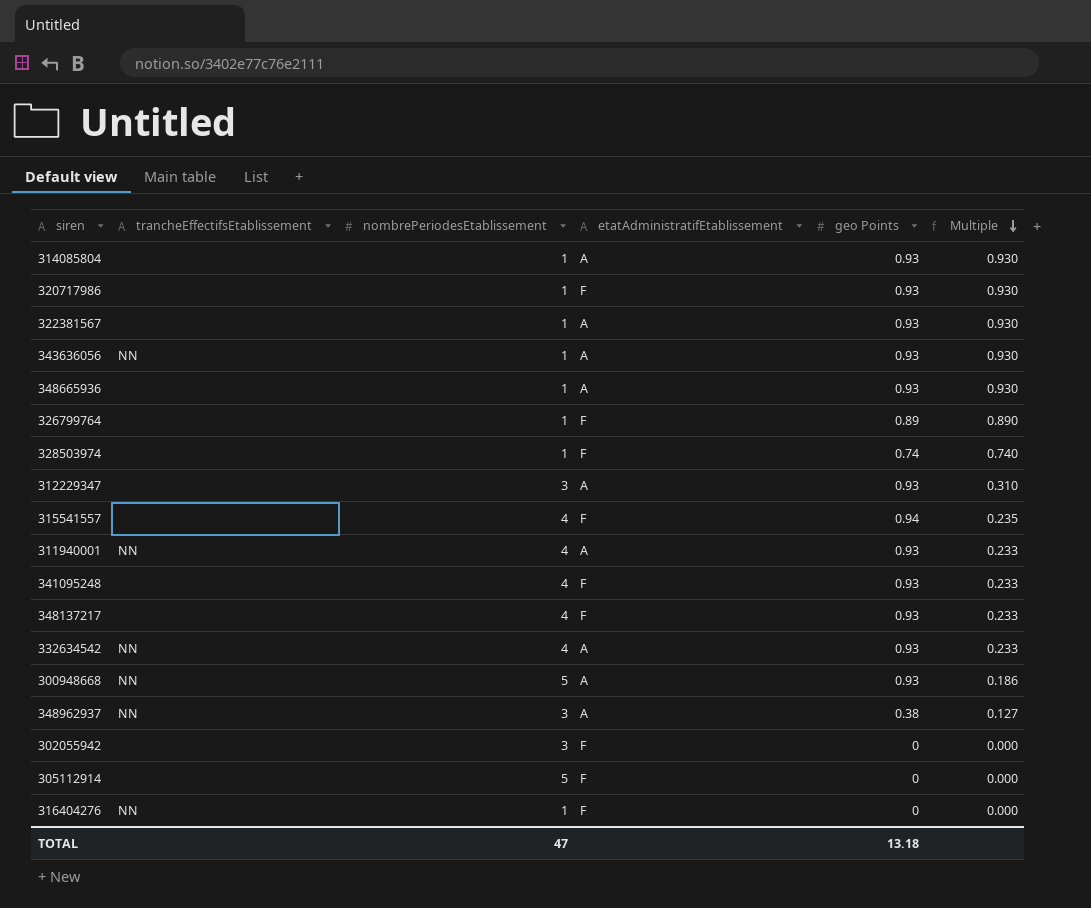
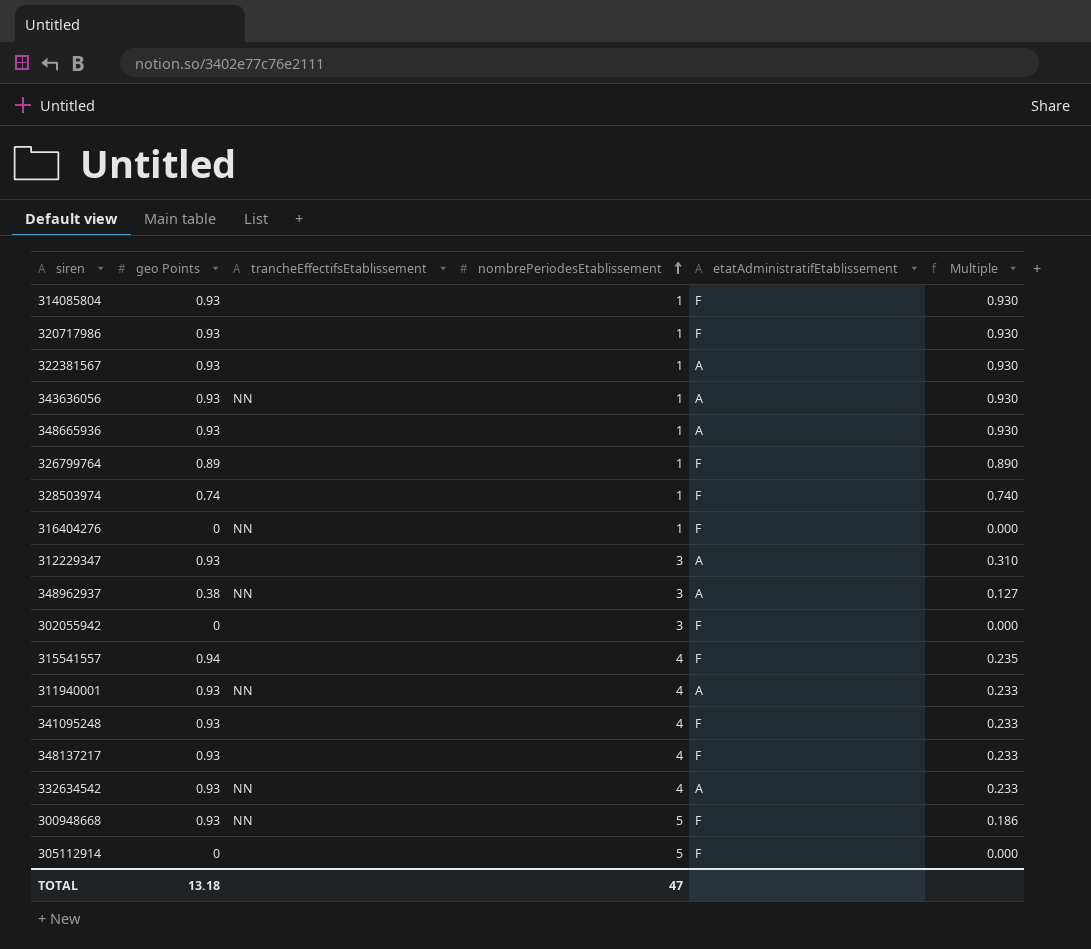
row order: Multiple descending -> nombrePeriodesEtablissement ascending
column geo Points | position: 5 -> 2
314085804 | etatAdministratifEtablissement: A -> F
300948668 | etatAdministratifEtablissement: A -> F

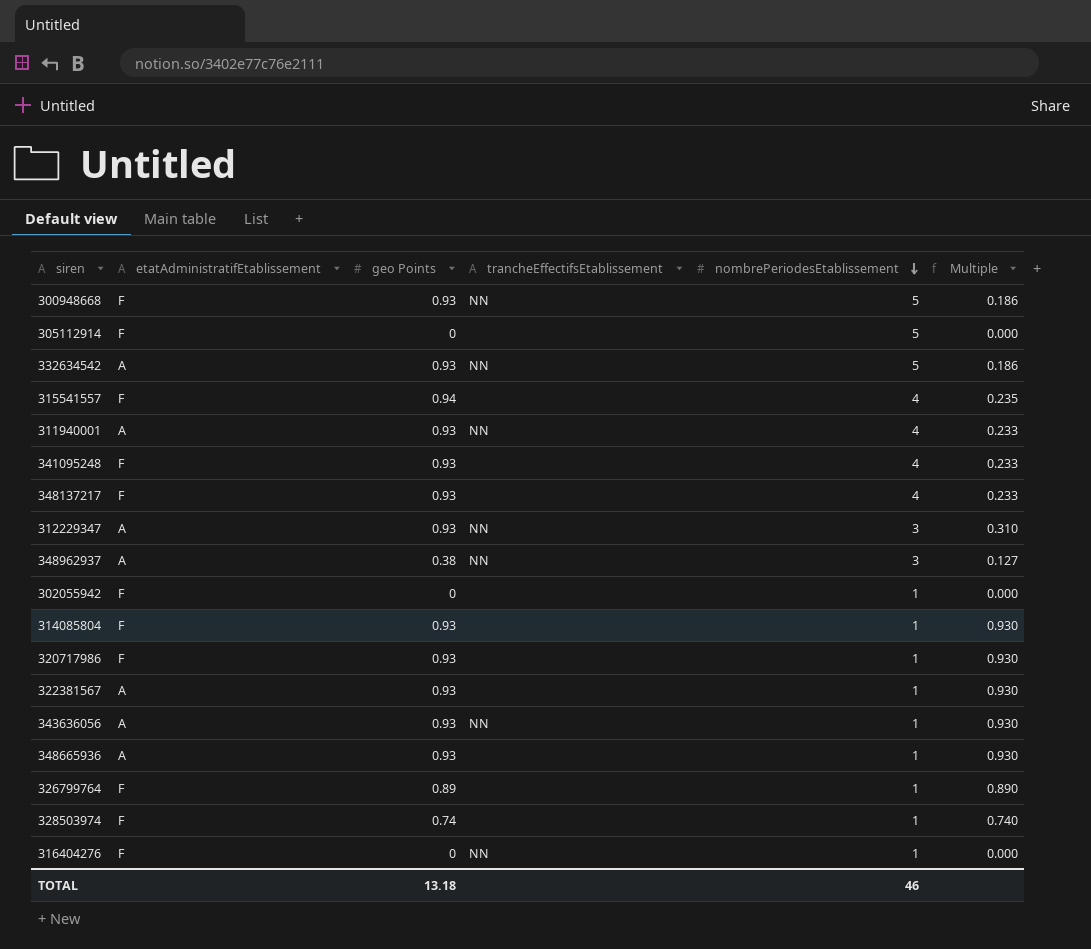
row order: nombrePeriodesEtablissement ascending -> nombrePeriodesEtablissement descending
column etatAdministratifEtablissement | position: 5 -> 2
332634542 | nombrePeriodesEtablissement: 4 -> 5
332634542 | Multiple: 0.233 -> 0.186
312229347 | trancheEffectifsEtablissement: none -> NN
302055942 | nombrePeriodesEtablissement: 3 -> 1
TOTAL | nombrePeriodesEtablissement: 47 -> 46

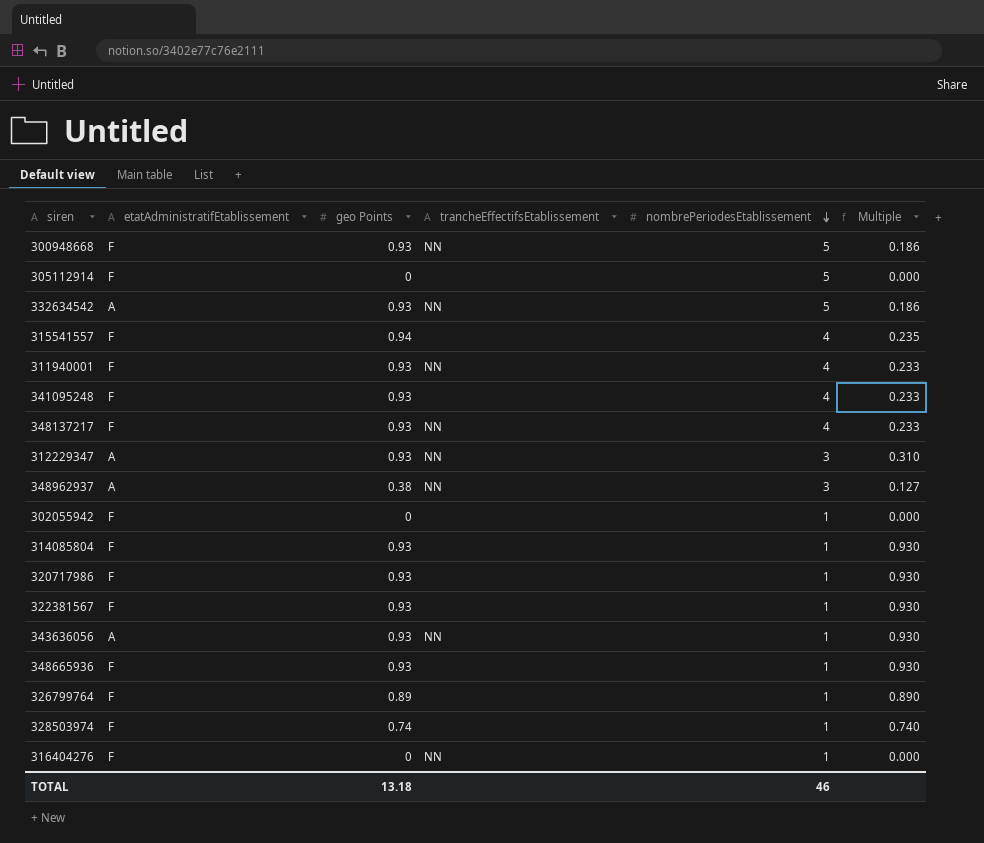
311940001 | etatAdministratifEtablissement: A -> F
348137217 | trancheEffectifsEtablissement: none -> NN
322381567 | etatAdministratifEtablissement: A -> F
348665936 | etatAdministratifEtablissement: A -> F

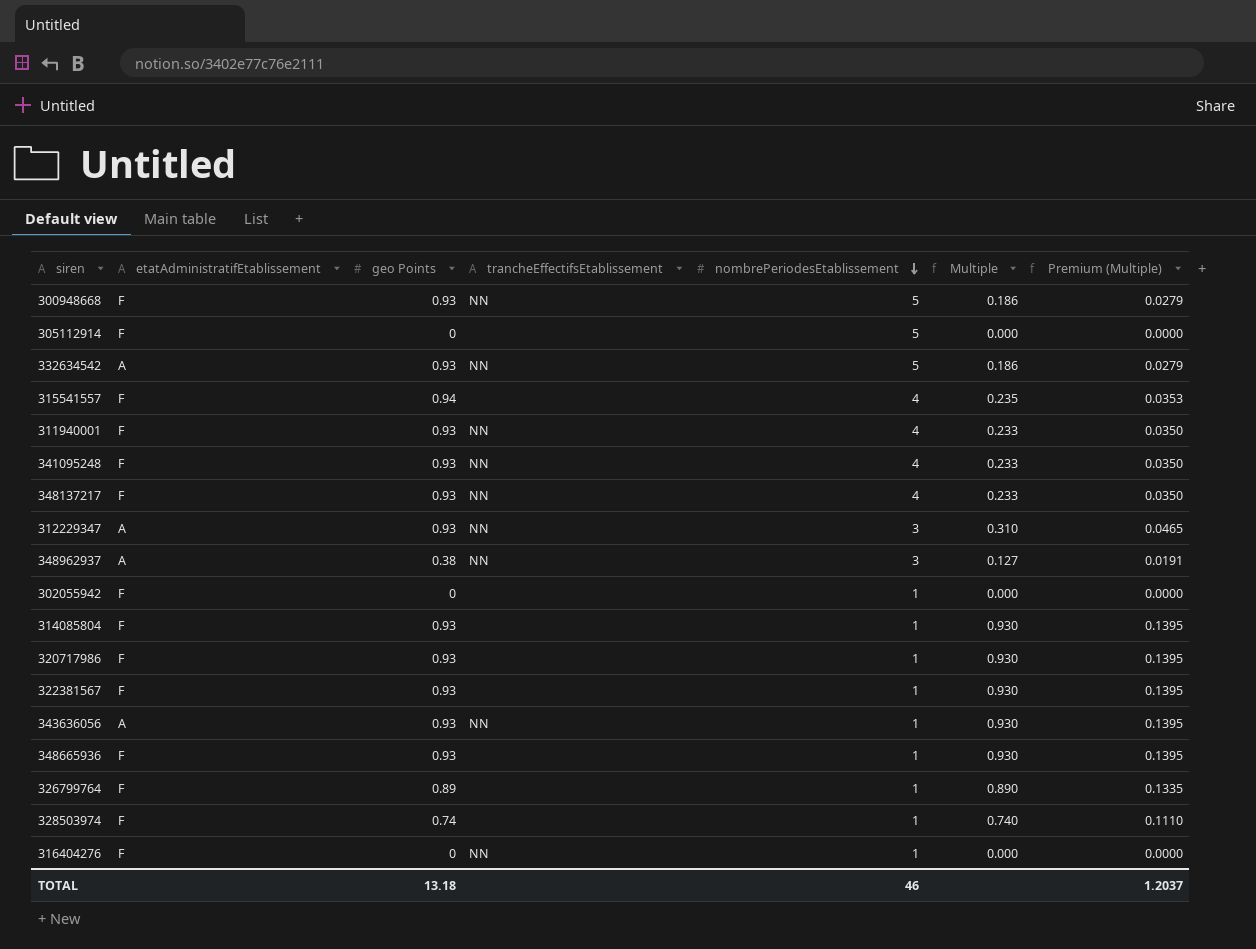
column Premium (Multiple) | formula: none -> [Multiple] * 0.15
341095248 | trancheEffectifsEtablissement: none -> NN

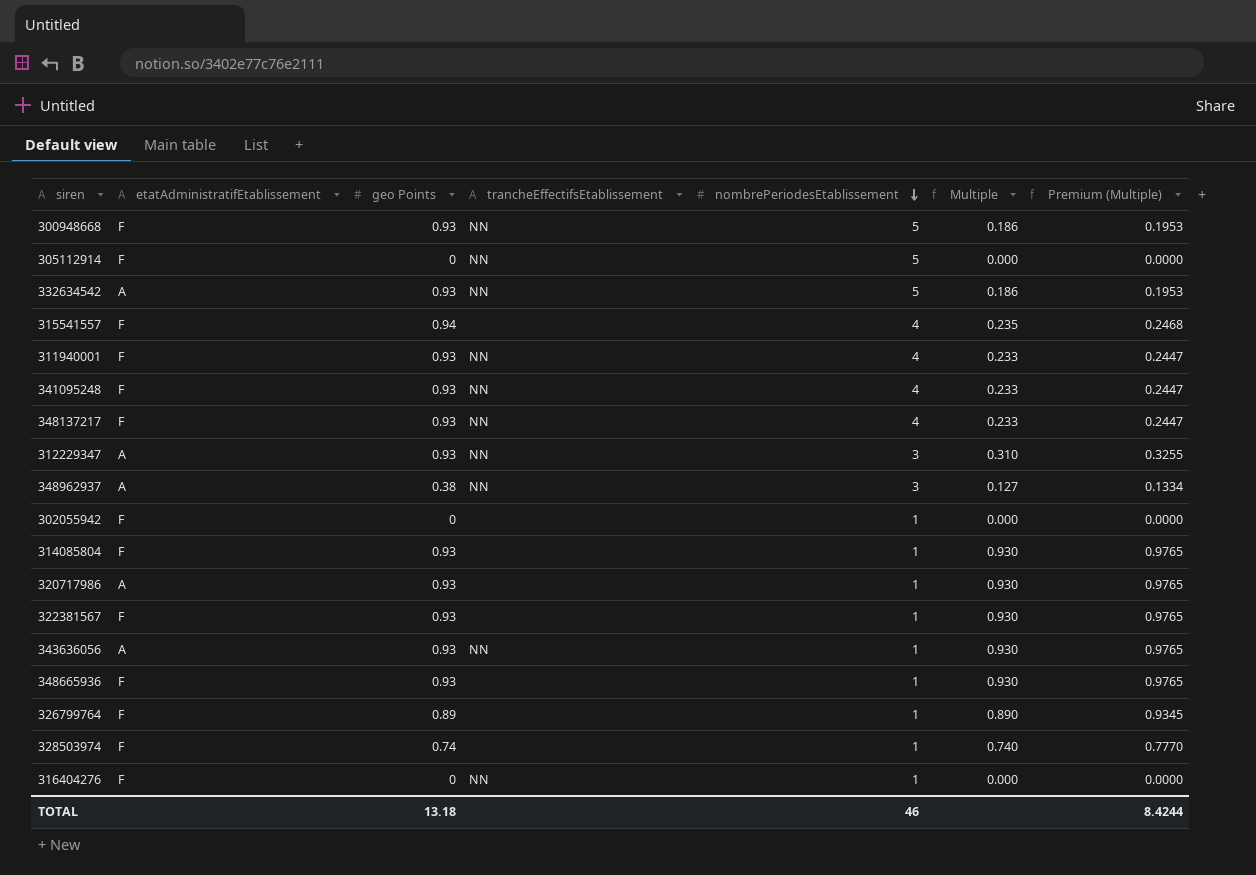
column Premium (Multiple) | formula: [Multiple] * 0.15 -> [Multiple] * 1.05
305112914 | trancheEffectifsEtablissement: none -> NN
320717986 | etatAdministratifEtablissement: F -> A
TOTAL | Premium (Multiple): 1.2037 -> 8.4244

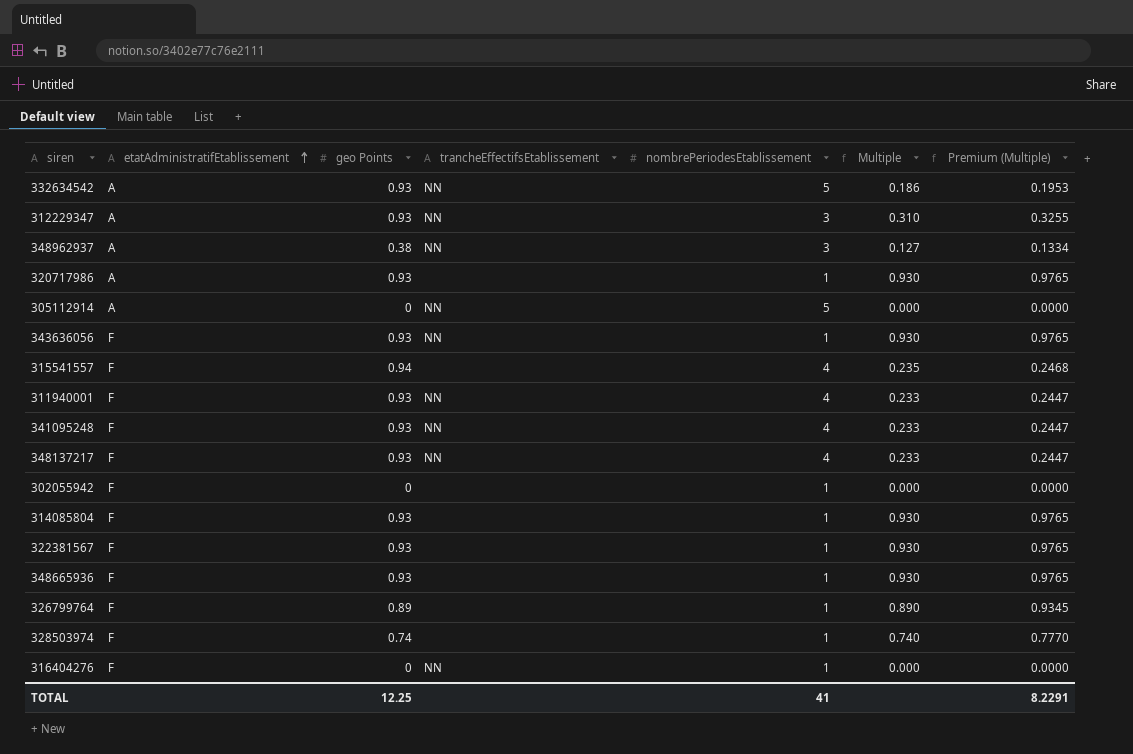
row order: nombrePeriodesEtablissement descending -> etatAdministratifEtablissement ascending
row 300948668: F | 0.93 | NN | 5 | 0.186 | 0.1953 -> none
305112914 | etatAdministratifEtablissement: F -> A
343636056 | etatAdministratifEtablissement: A -> F
TOTAL | geo Points: 13.18 -> 12.25
TOTAL | nombrePeriodesEtablissement: 46 -> 41
TOTAL | Premium (Multiple): 8.4244 -> 8.2291

